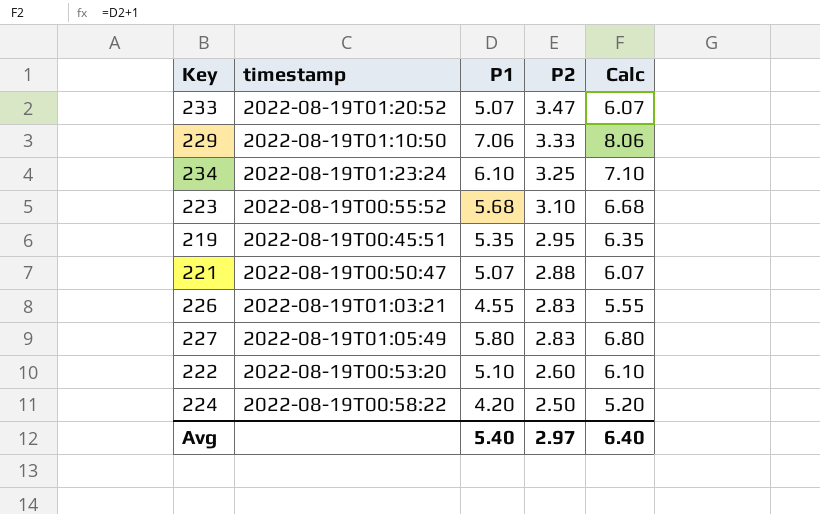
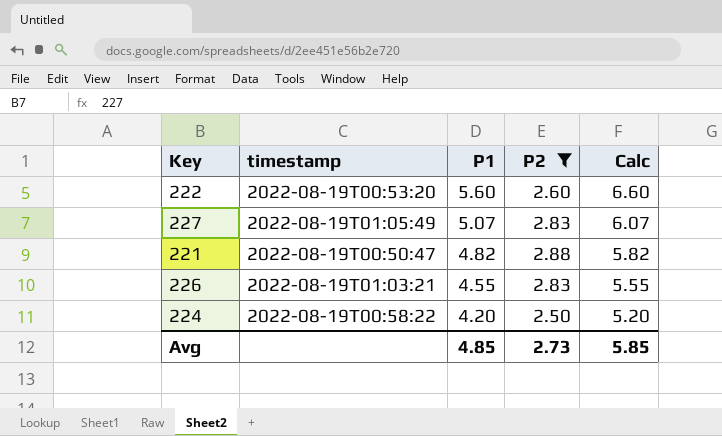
filter: none -> P2 <= 2.88
row order: P2 descending -> P1 descending
222 | P1: 5.10 -> 5.60
222 | Calc: 6.10 -> 6.60
227 | P1: 5.80 -> 5.07
227 | Calc: 6.80 -> 6.07
221 | P1: 5.07 -> 4.82
221 | Calc: 6.07 -> 5.82
Avg | P1: 5.40 -> 4.85
Avg | P2: 2.97 -> 2.73
Avg | Calc: 6.40 -> 5.85

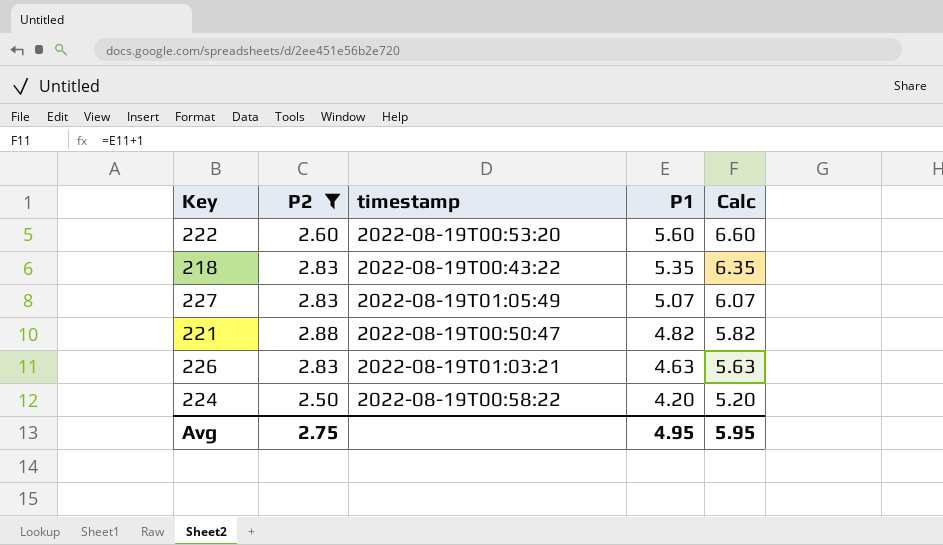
column P2 | position: 4 -> 2
row 218: none -> 2.83 | 2022-08-19T00:43:22 | 5.35 | 6.35
226 | P1: 4.55 -> 4.63
226 | Calc: 5.55 -> 5.63
Avg | P2: 2.73 -> 2.75
Avg | P1: 4.85 -> 4.95
Avg | Calc: 5.85 -> 5.95

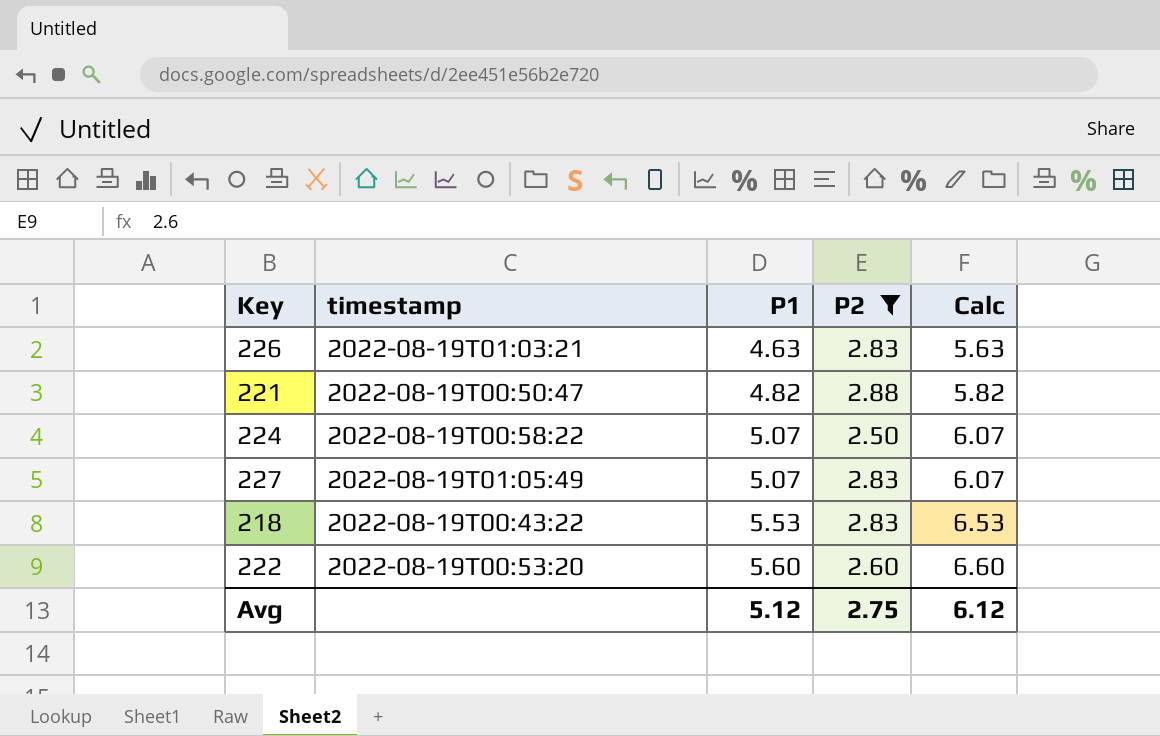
row order: P1 descending -> P1 ascending
column P2 | position: 2 -> 4
224 | P1: 4.20 -> 5.07
224 | Calc: 5.20 -> 6.07
218 | P1: 5.35 -> 5.53
218 | Calc: 6.35 -> 6.53
Avg | P1: 4.95 -> 5.12
Avg | Calc: 5.95 -> 6.12

